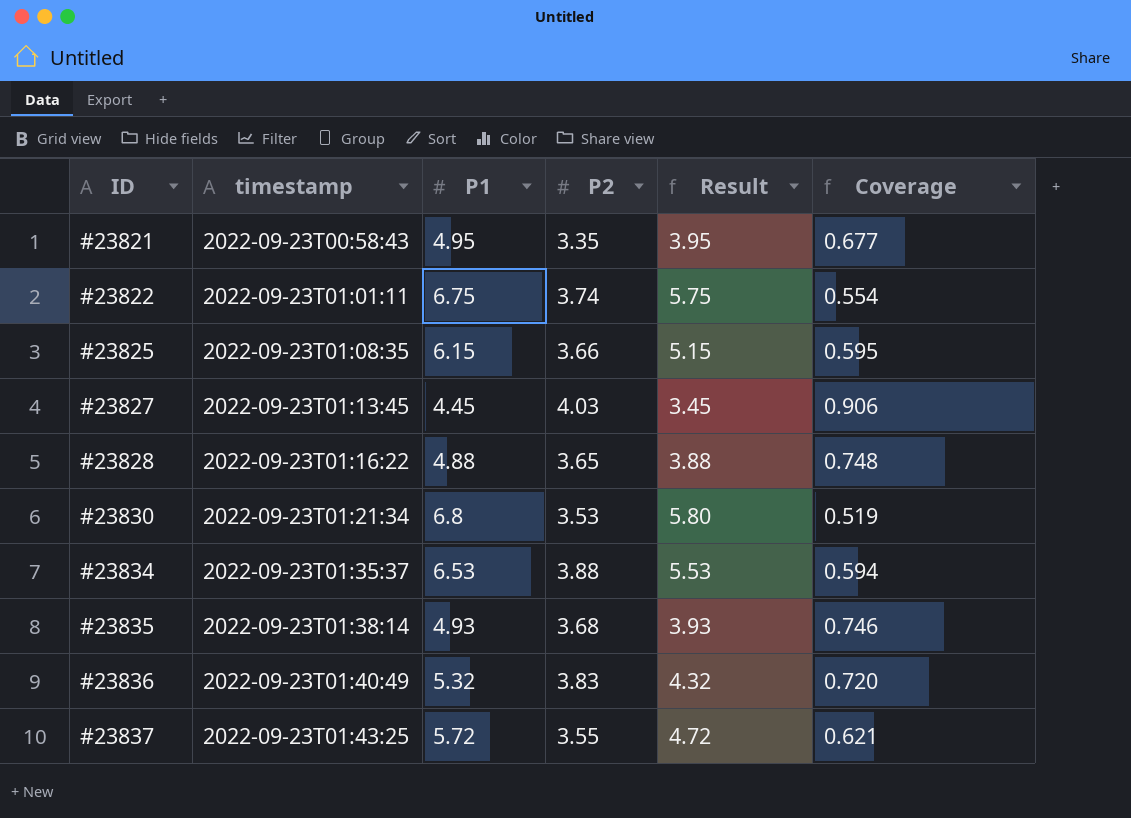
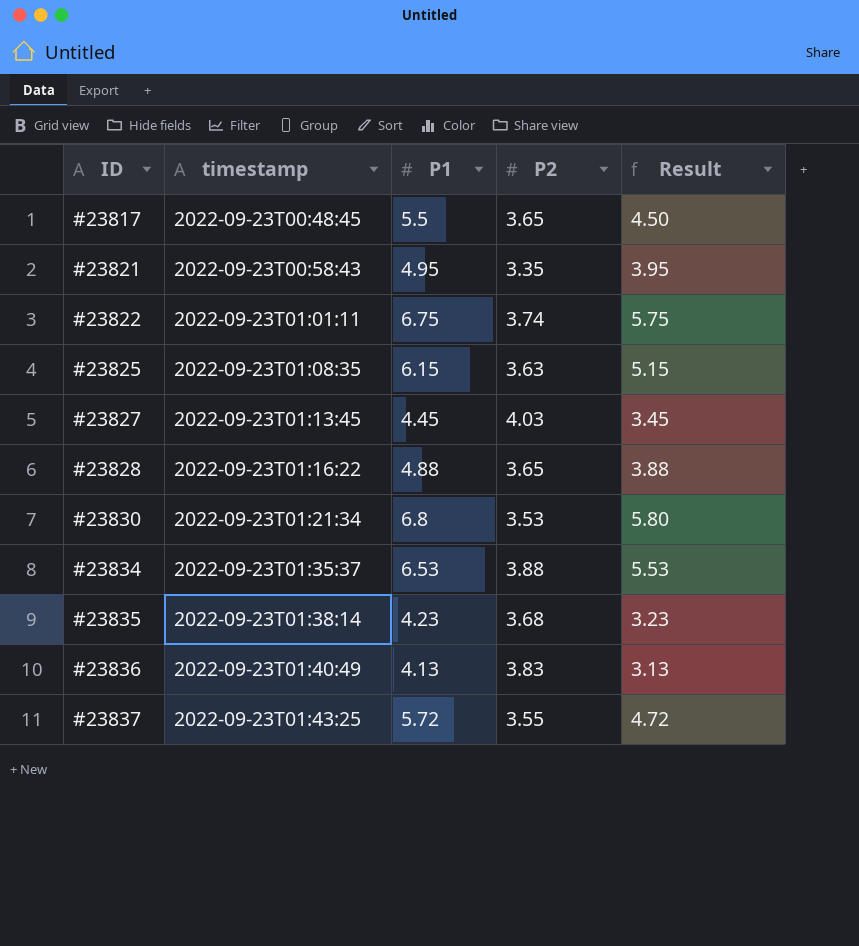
column Coverage | formula: [P2] / [P1] -> none
row #23817: none -> 2022-09-23T00:48:45 | 5.5 | 3.65 | 4.50
#23825 | P2: 3.66 -> 3.63
#23835 | P1: 4.93 -> 4.23
#23835 | Result: 3.93 -> 3.23
#23836 | P1: 5.32 -> 4.13
#23836 | Result: 4.32 -> 3.13

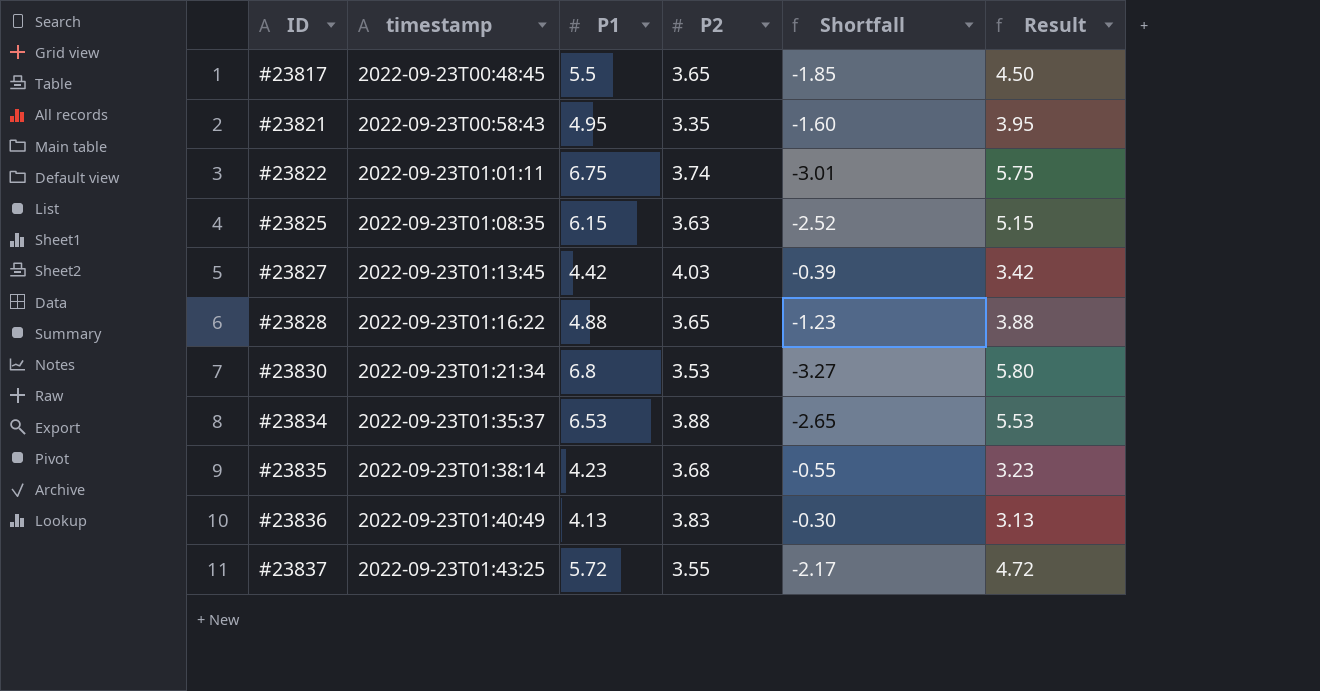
column Shortfall | formula: none -> [P2] - [P1]
#23827 | P1: 4.45 -> 4.42
#23827 | Result: 3.45 -> 3.42

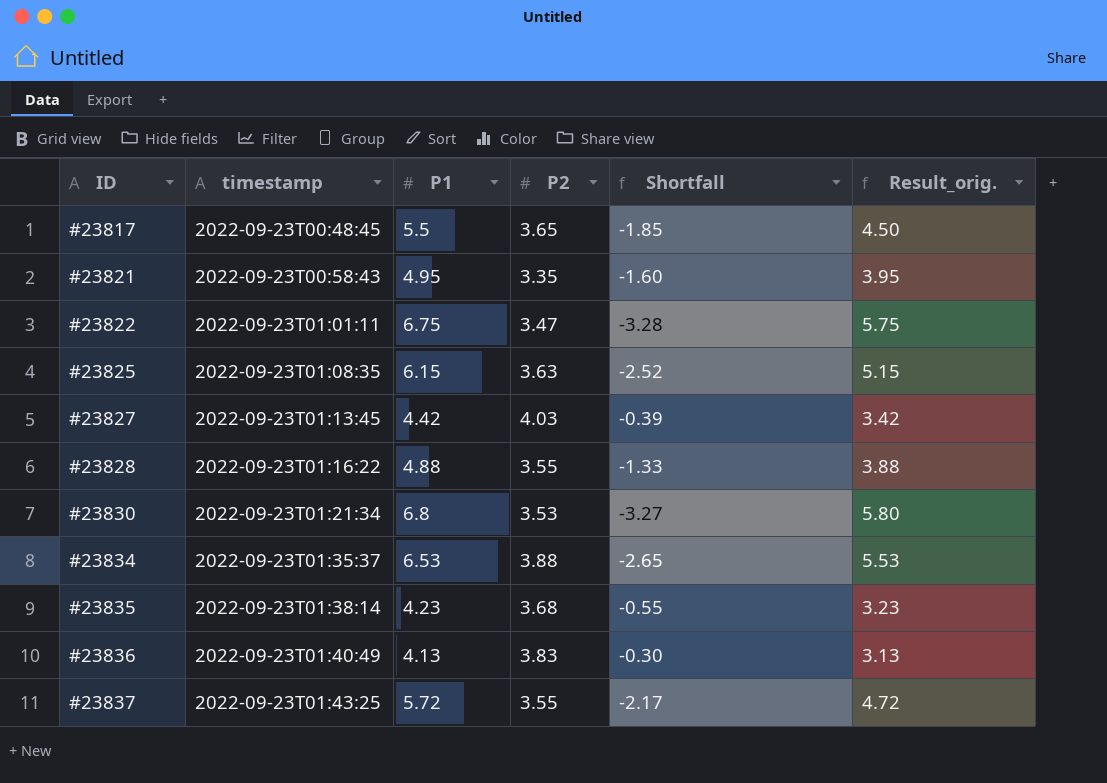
column name: Result -> Result_orig.
#23822 | P2: 3.74 -> 3.47
#23822 | Shortfall: -3.01 -> -3.28
#23828 | P2: 3.65 -> 3.55
#23828 | Shortfall: -1.23 -> -1.33

